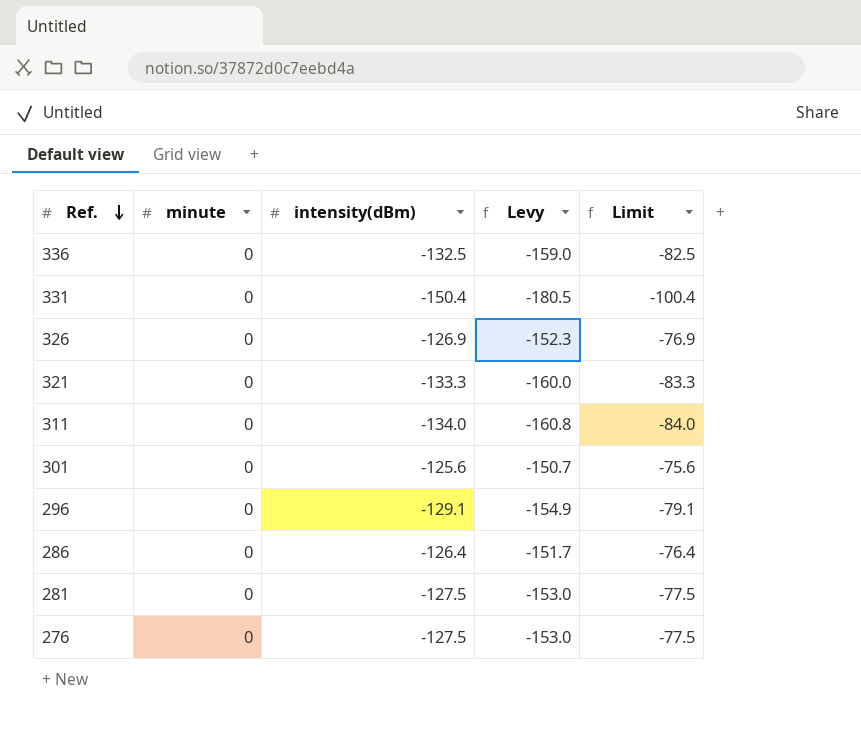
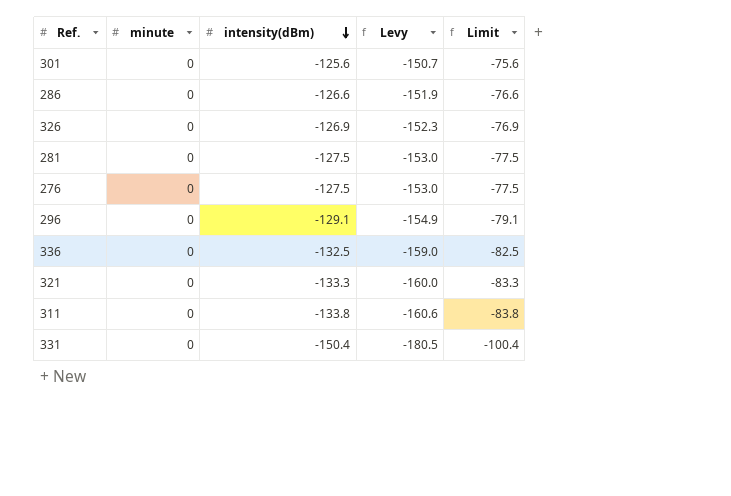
row order: Ref. descending -> intensity(dBm) descending
286 | intensity(dBm): -126.4 -> -126.6
286 | Levy: -151.7 -> -151.9
286 | Limit: -76.4 -> -76.6
311 | intensity(dBm): -134.0 -> -133.8
311 | Levy: -160.8 -> -160.6
311 | Limit: -84.0 -> -83.8

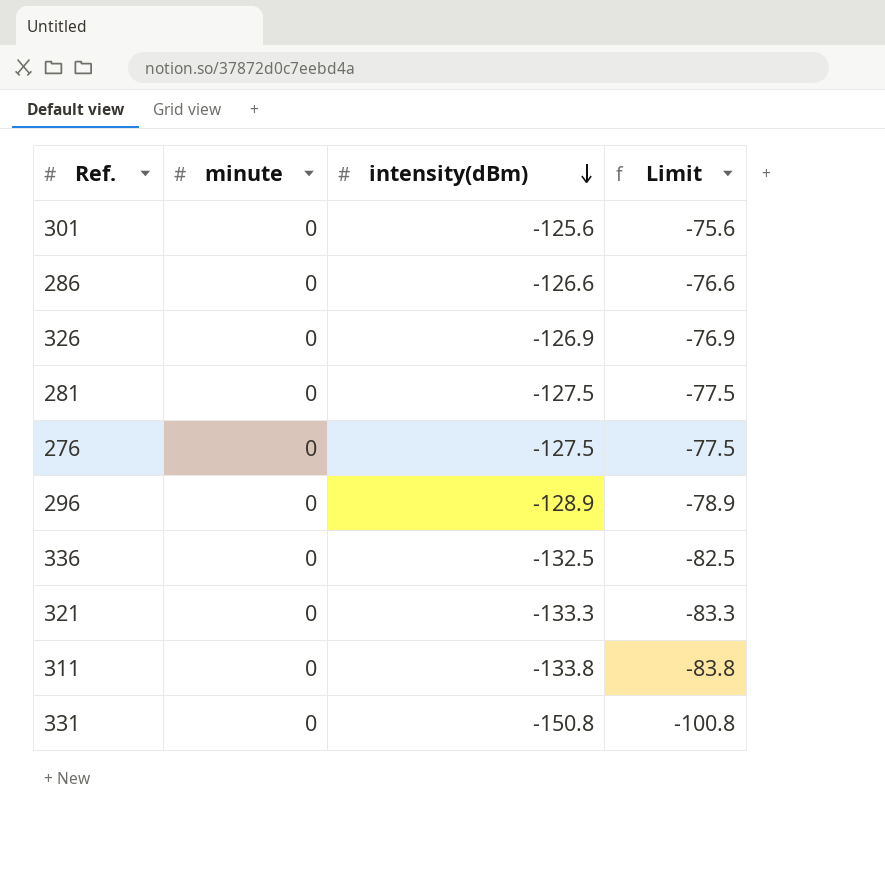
column Levy | formula: [intensity(dBm)] * 1.2 -> none
296 | intensity(dBm): -129.1 -> -128.9
296 | Limit: -79.1 -> -78.9
331 | intensity(dBm): -150.4 -> -150.8
331 | Limit: -100.4 -> -100.8

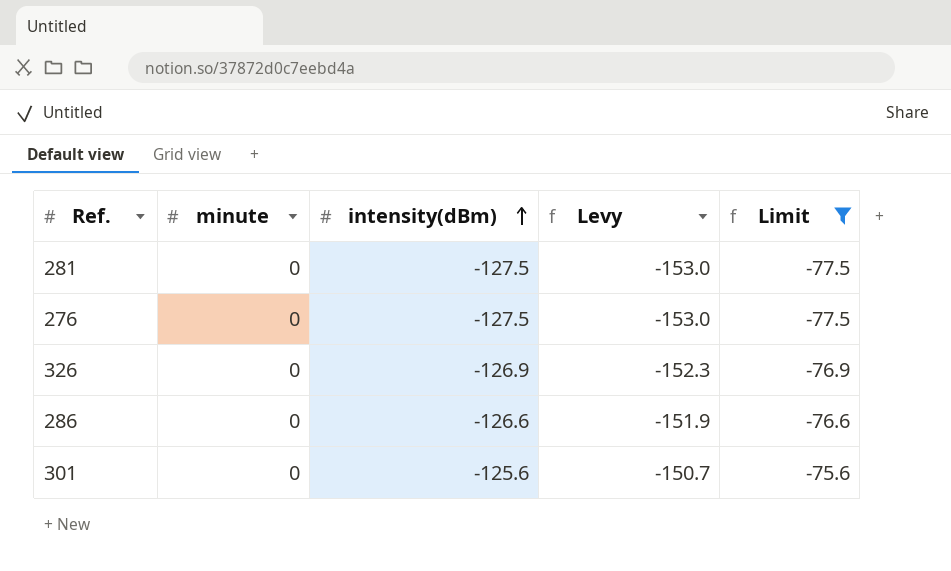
filter: none -> Limit >= -77.5
row order: intensity(dBm) descending -> intensity(dBm) ascending
column Levy | formula: none -> [intensity(dBm)] * 1.2

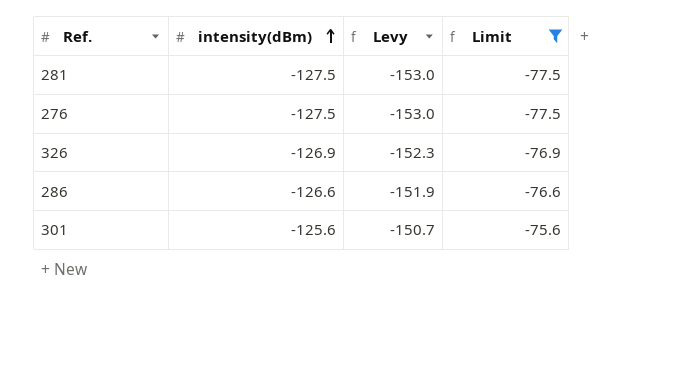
column minute | position: 2 -> none

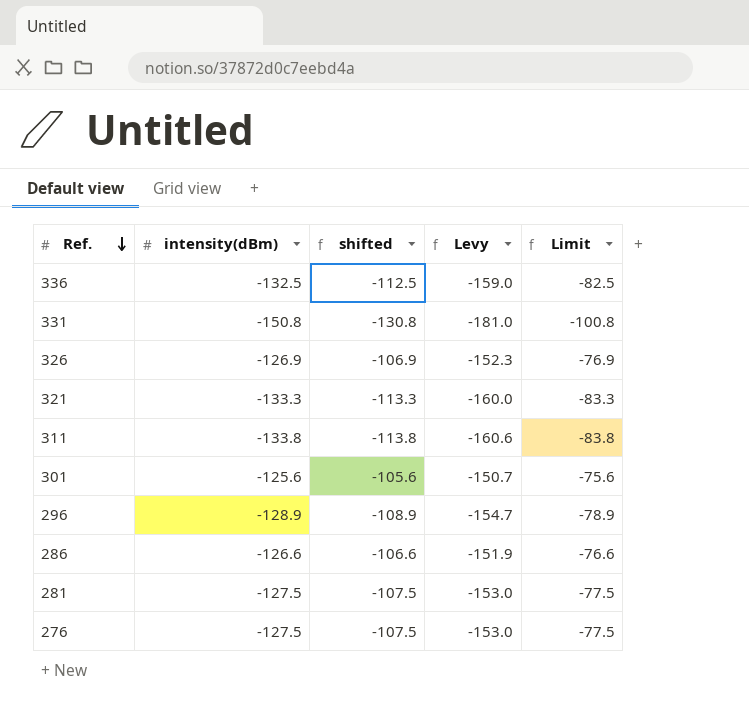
filter: Limit >= -77.5 -> none
row order: intensity(dBm) ascending -> Ref. descending
column shifted | formula: none -> [intensity(dBm)] + 20

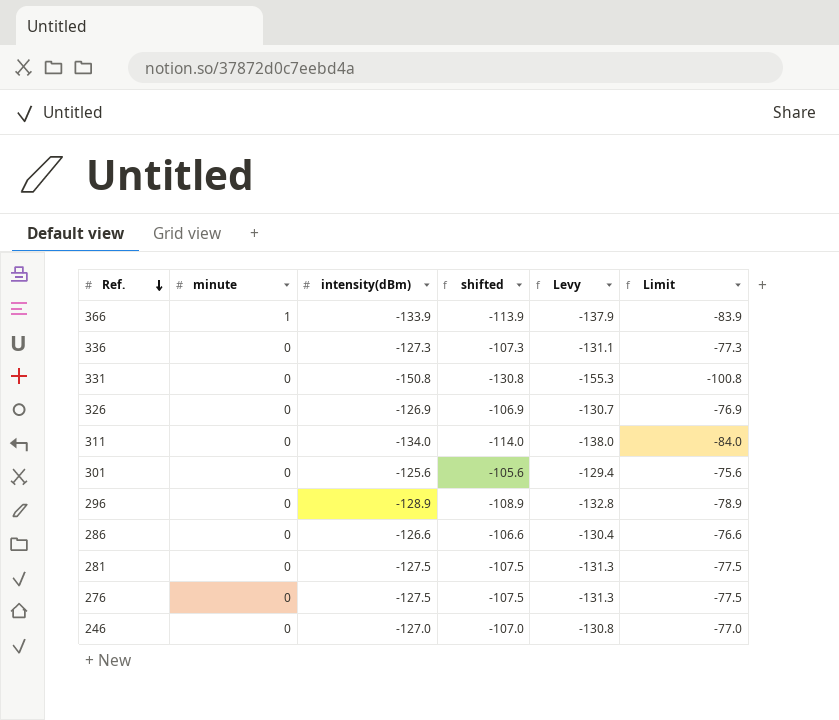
column minute | position: none -> 2
column Levy | formula: [intensity(dBm)] * 1.2 -> [intensity(dBm)] * 1.03
row 321: -133.3 | -113.3 | -160.0 | -83.3 -> none
row 366: none -> 1 | -133.9 | -113.9 | -137.9 | -83.9
336 | intensity(dBm): -132.5 -> -127.3
336 | shifted: -112.5 -> -107.3
336 | Limit: -82.5 -> -77.3
311 | intensity(dBm): -133.8 -> -134.0
311 | shifted: -113.8 -> -114.0
311 | Limit: -83.8 -> -84.0
row 246: none -> 0 | -127.0 | -107.0 | -130.8 | -77.0

